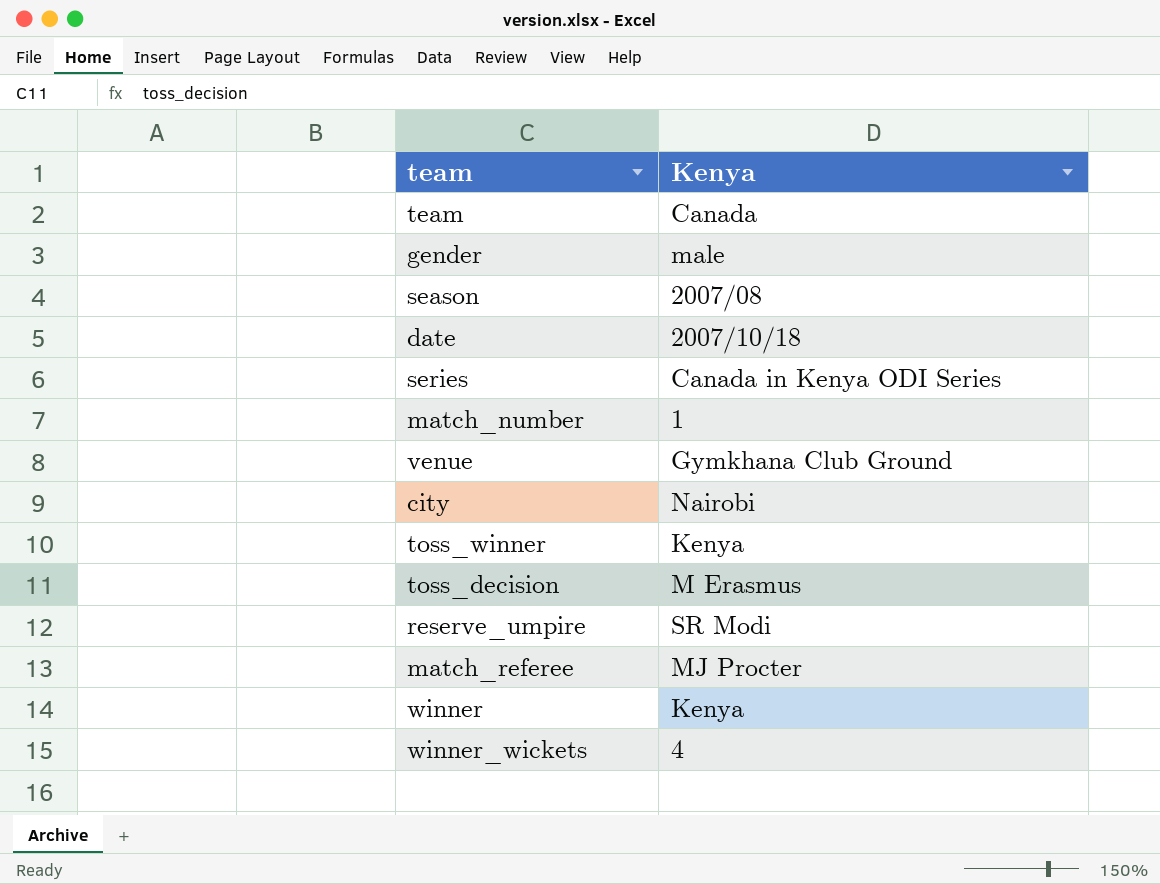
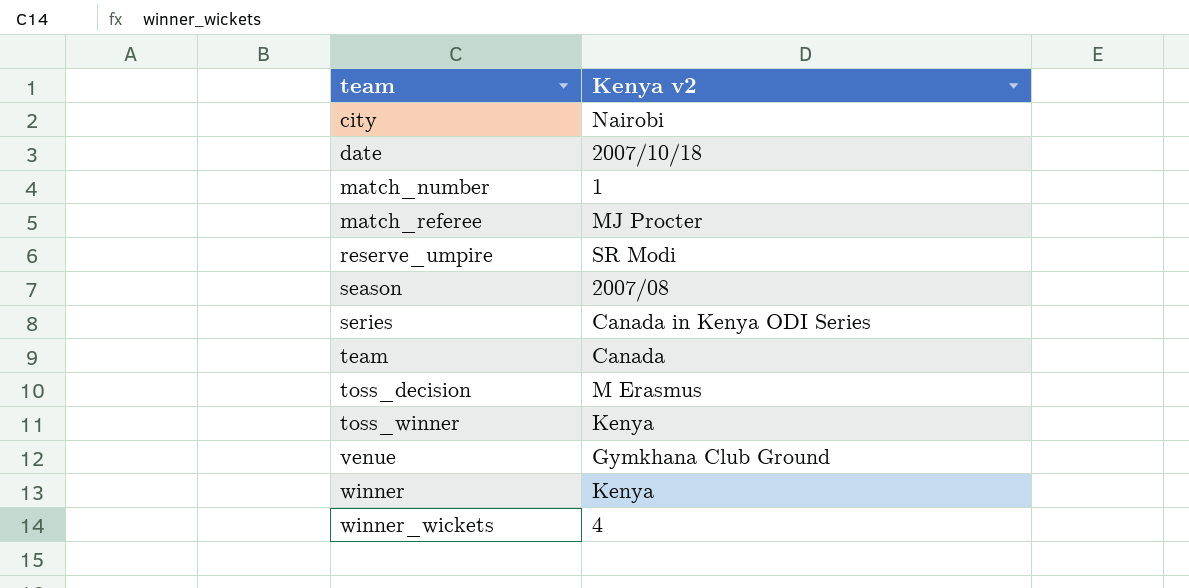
row order: none -> team ascending
column name: Kenya -> Kenya v2
row gender: male -> none

